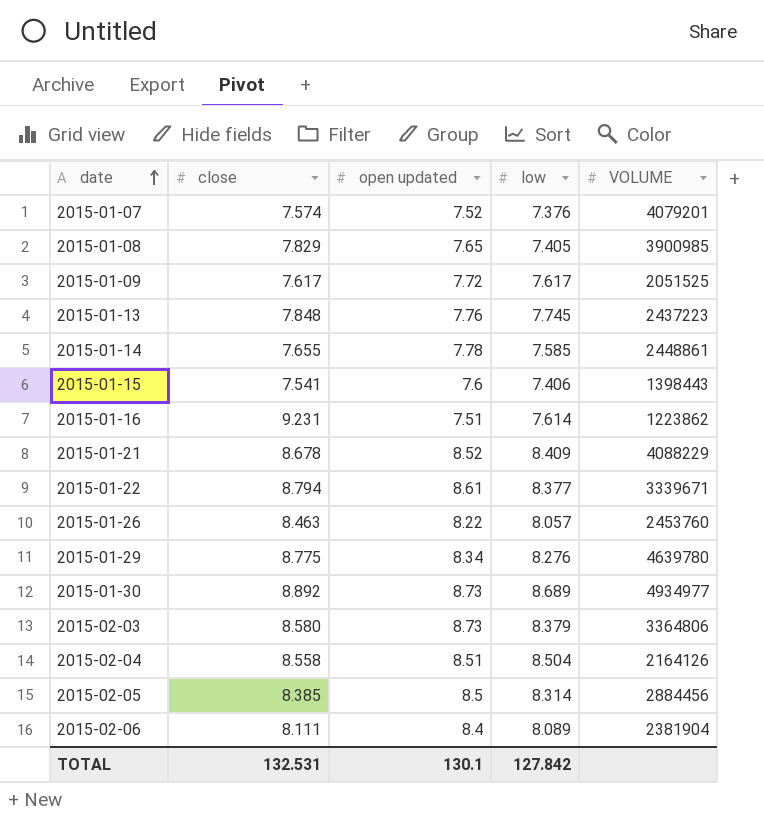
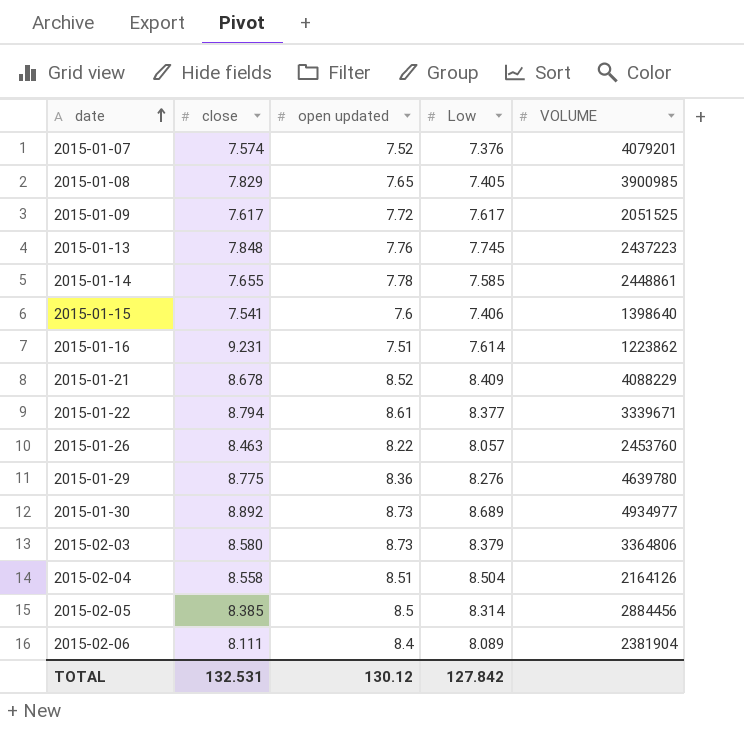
column name: low -> Low
2015-01-15 | VOLUME: 1398443 -> 1398640
2015-01-29 | open updated: 8.34 -> 8.36
TOTAL | open updated: 130.1 -> 130.12

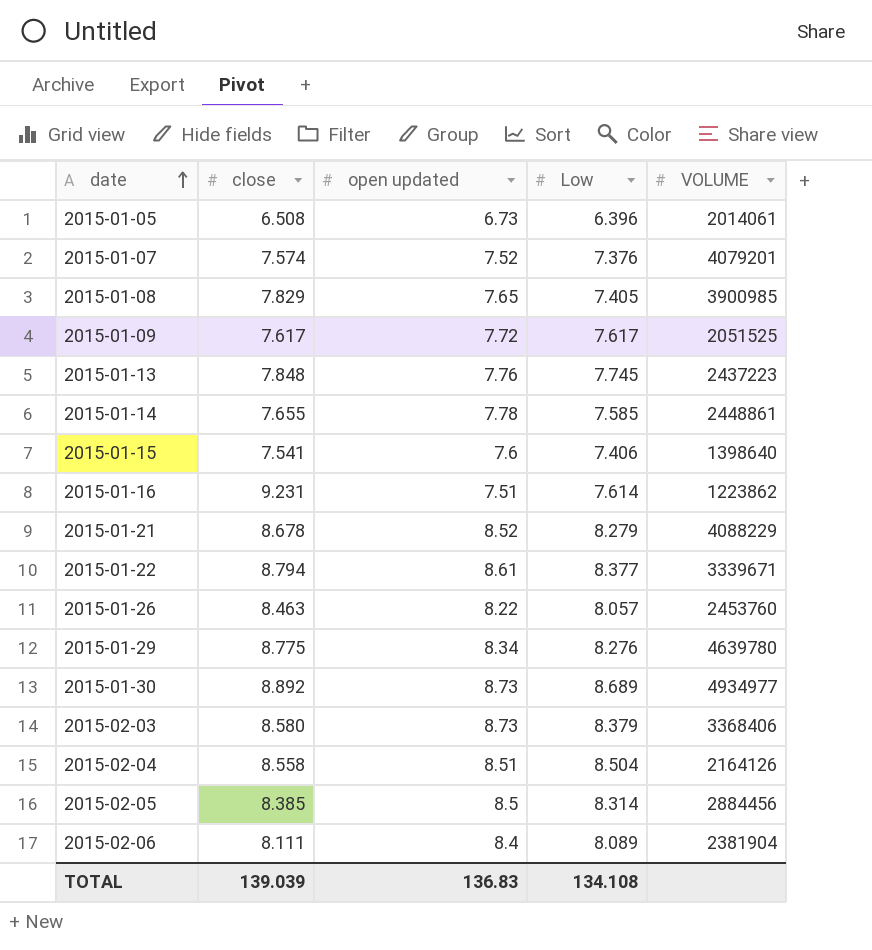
row 2015-01-05: none -> 6.508 | 6.73 | 6.396 | 2014061
2015-01-21 | Low: 8.409 -> 8.279
2015-01-29 | open updated: 8.36 -> 8.34
2015-02-03 | VOLUME: 3364806 -> 3368406
TOTAL | close: 132.531 -> 139.039
TOTAL | open updated: 130.12 -> 136.83
TOTAL | Low: 127.842 -> 134.108

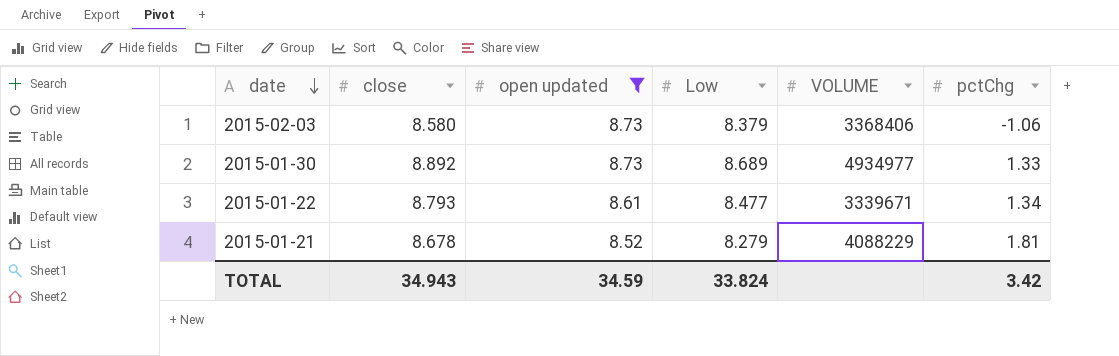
filter: none -> open updated >= 8.52
row order: date ascending -> date descending
column pctChg | position: none -> 6
2015-01-22 | close: 8.794 -> 8.793
2015-01-22 | Low: 8.377 -> 8.477
TOTAL | close: 139.039 -> 34.943
TOTAL | open updated: 136.83 -> 34.59
TOTAL | Low: 134.108 -> 33.824

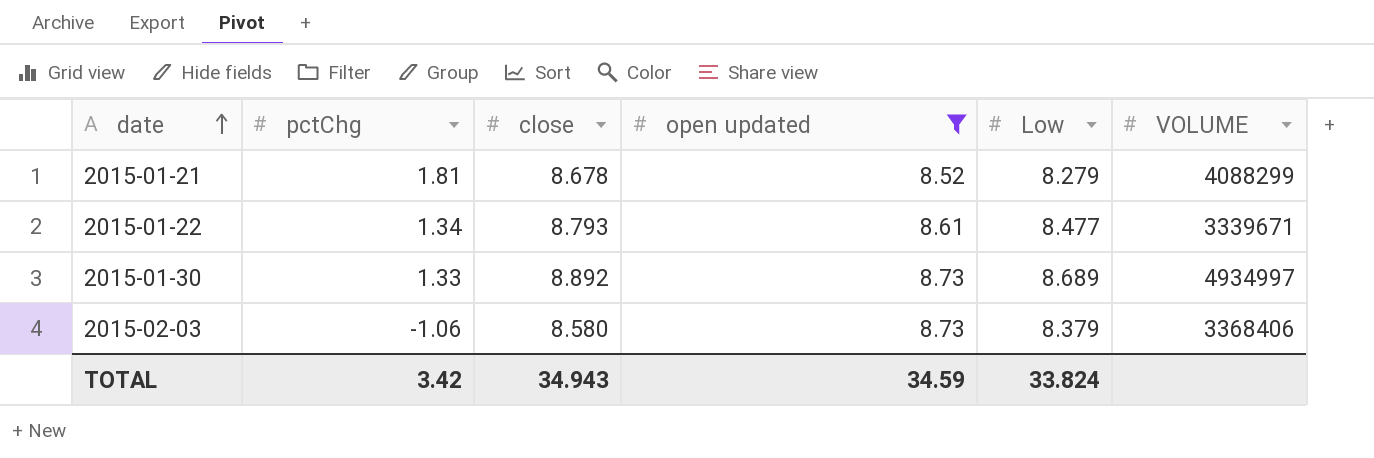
row order: date descending -> date ascending
column pctChg | position: 6 -> 2
2015-01-21 | VOLUME: 4088229 -> 4088299
2015-01-30 | VOLUME: 4934977 -> 4934997

